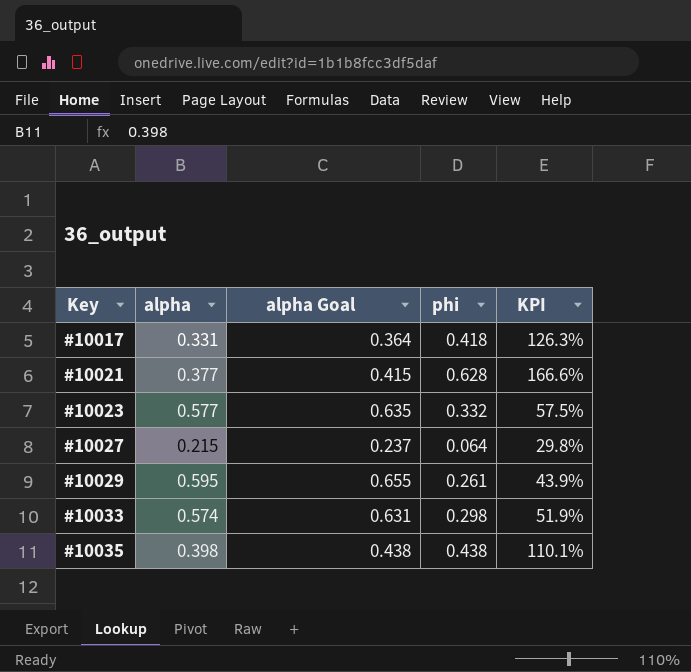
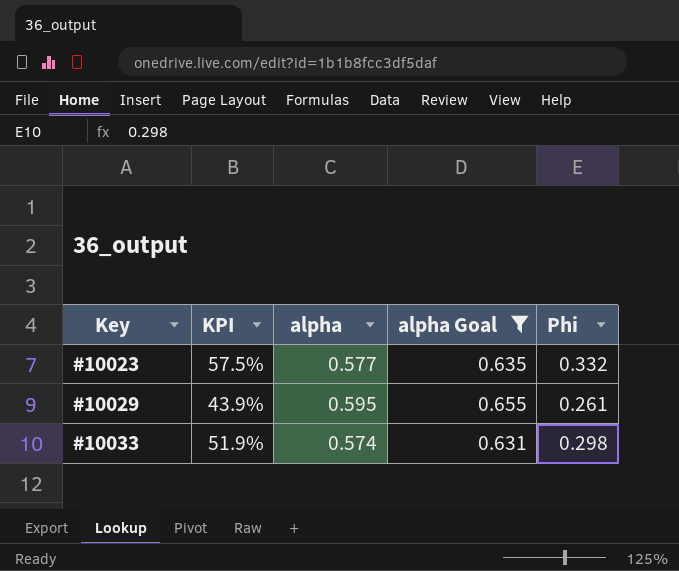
filter: none -> alpha Goal >= 0.631
column KPI | position: 5 -> 2
column name: phi -> Phi

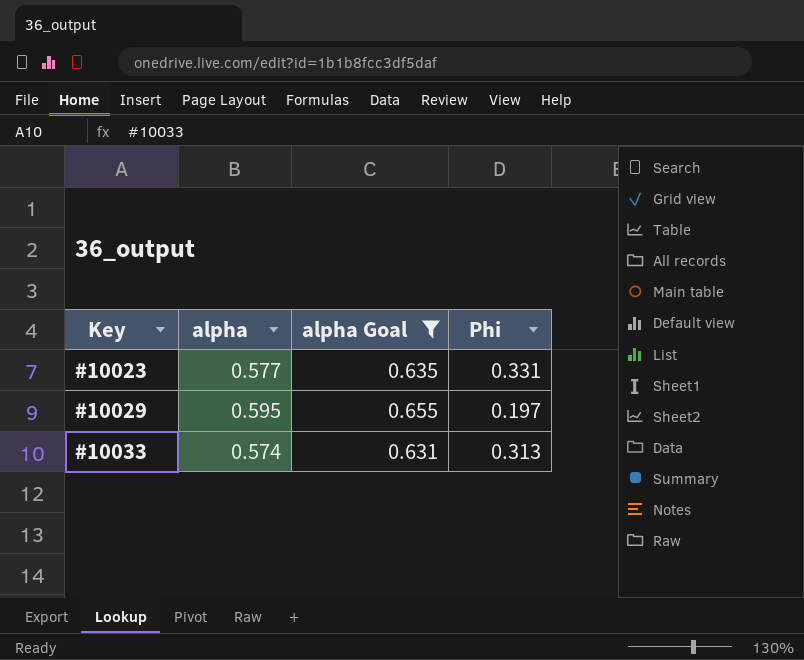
column KPI | formula: [Phi] / [alpha] -> none
#10023 | Phi: 0.332 -> 0.331
#10029 | Phi: 0.261 -> 0.197
#10033 | Phi: 0.298 -> 0.313

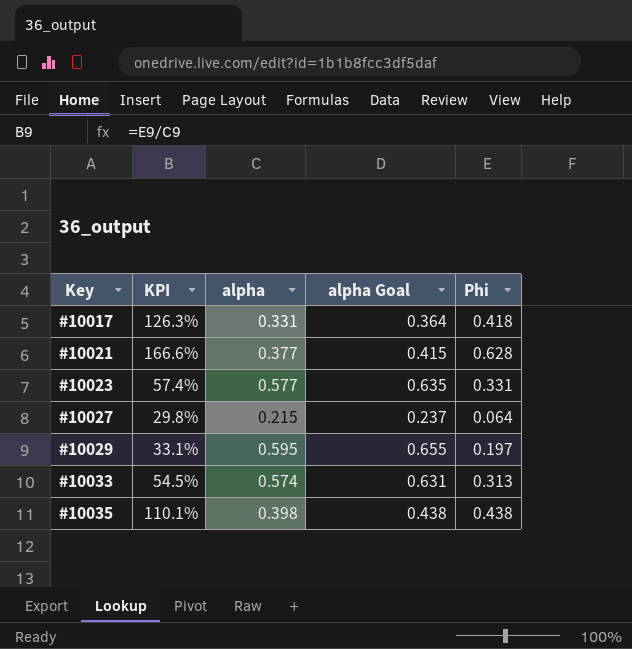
filter: alpha Goal >= 0.631 -> none
column KPI | formula: none -> [Phi] / [alpha]

